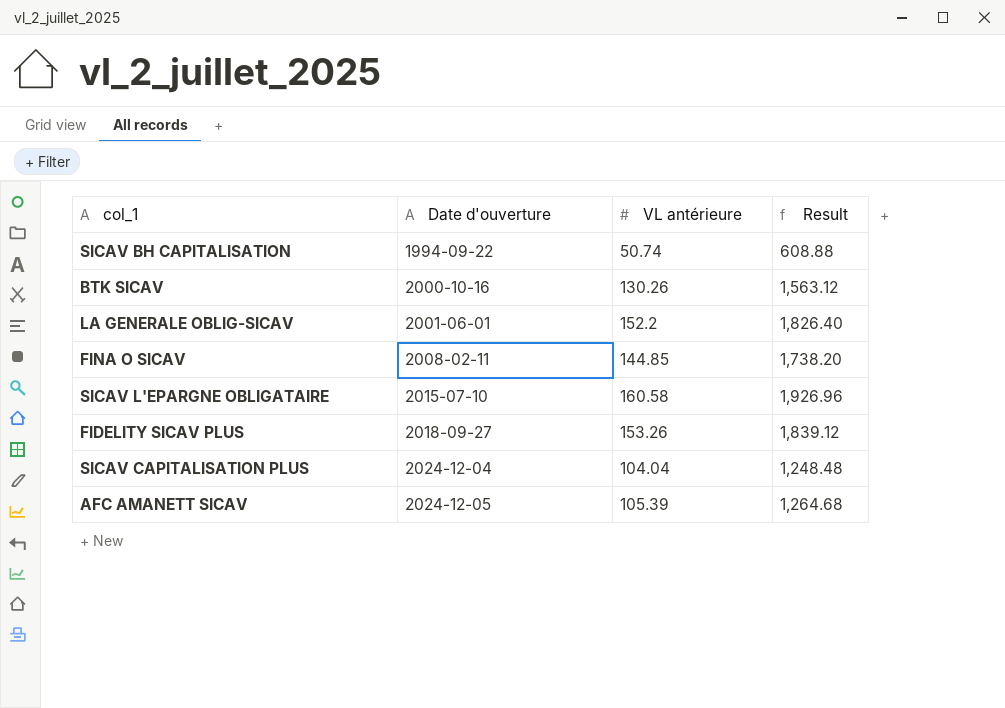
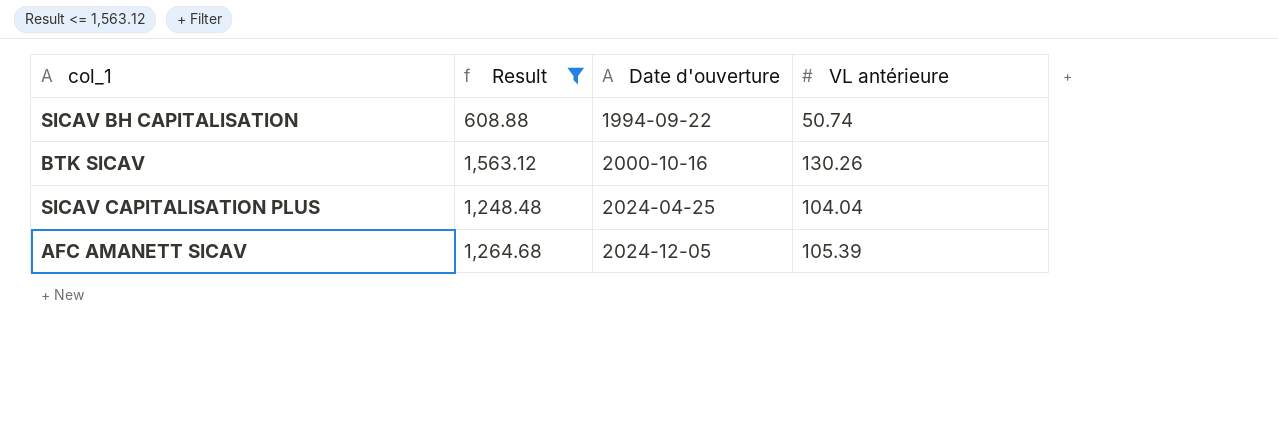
filter: none -> Result <= 1,563.12
column Result | position: 4 -> 2
SICAV CAPITALISATION PLUS | Date d'ouverture: 2024-12-04 -> 2024-04-25

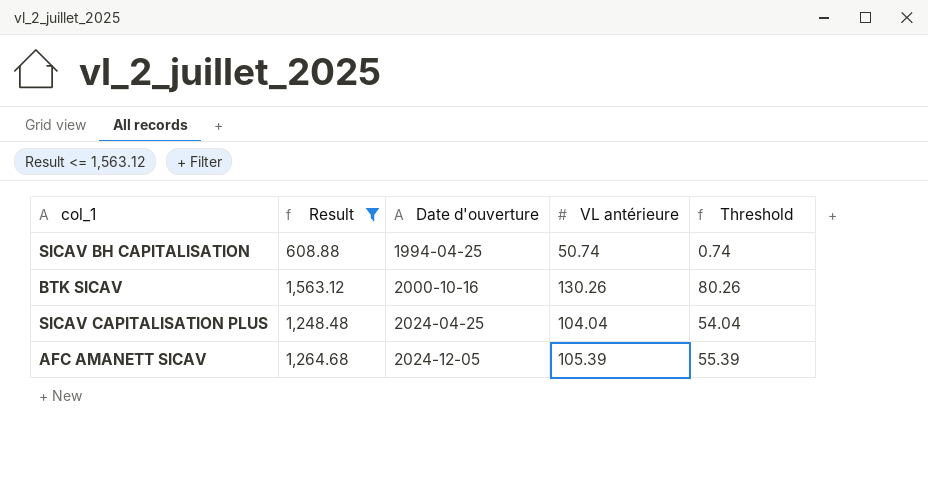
column Threshold | formula: none -> [VL antérieure] - 50
SICAV BH CAPITALISATION | Date d'ouverture: 1994-09-22 -> 1994-04-25

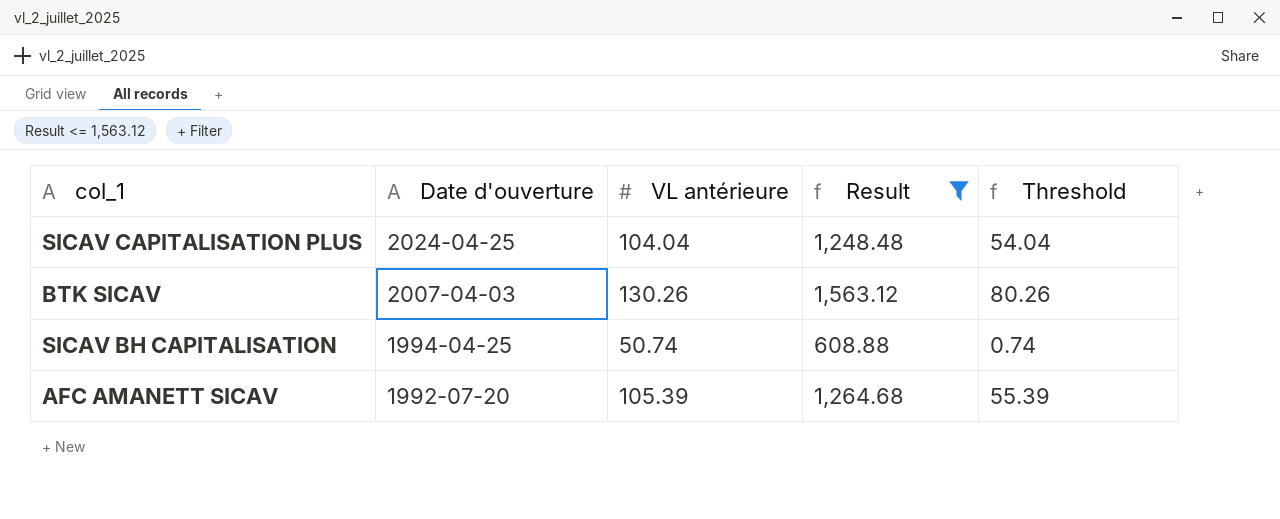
row order: Date d'ouverture ascending -> Date d'ouverture descending
column Result | position: 2 -> 4
BTK SICAV | Date d'ouverture: 2000-10-16 -> 2007-04-03
AFC AMANETT SICAV | Date d'ouverture: 2024-12-05 -> 1992-07-20

